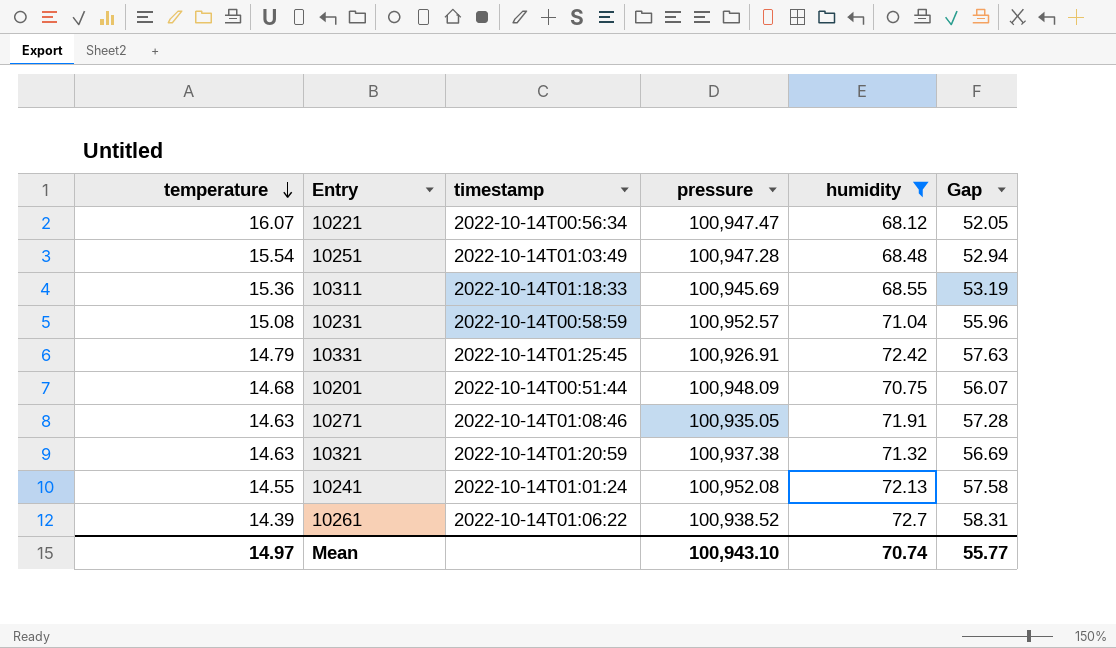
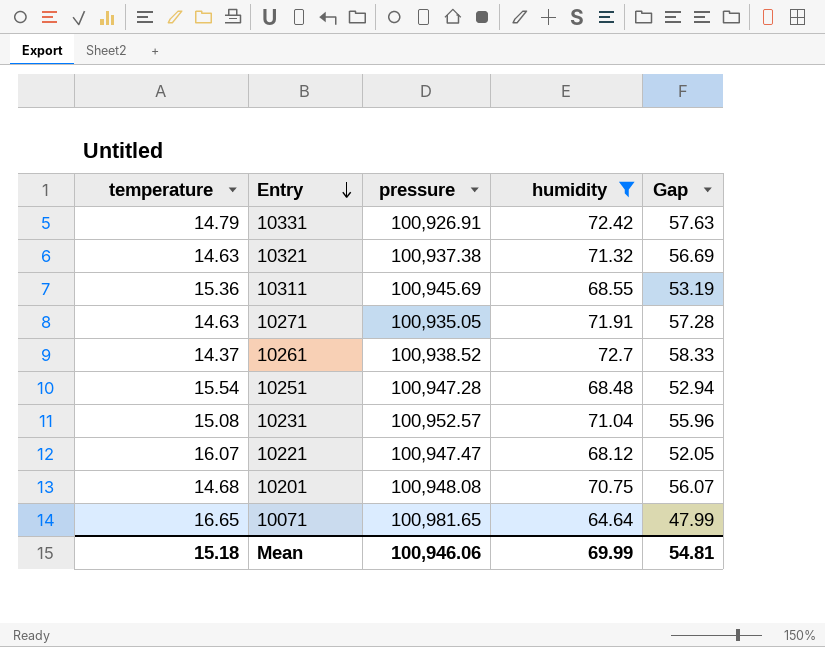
row order: temperature descending -> Entry descending
column timestamp | position: 3 -> none
row 10241: 14.55 | 2022-10-14T01:01:24 | 100,952.08 | 72.13 | 57.58 -> none
10261 | temperature: 14.39 -> 14.37
10261 | Gap: 58.31 -> 58.33
10201 | pressure: 100,948.09 -> 100,948.08
row 10071: none -> 16.65 | 100,981.65 | 64.64 | 47.99
Mean | temperature: 14.97 -> 15.18
Mean | pressure: 100,943.10 -> 100,946.06
Mean | humidity: 70.74 -> 69.99
Mean | Gap: 55.77 -> 54.81

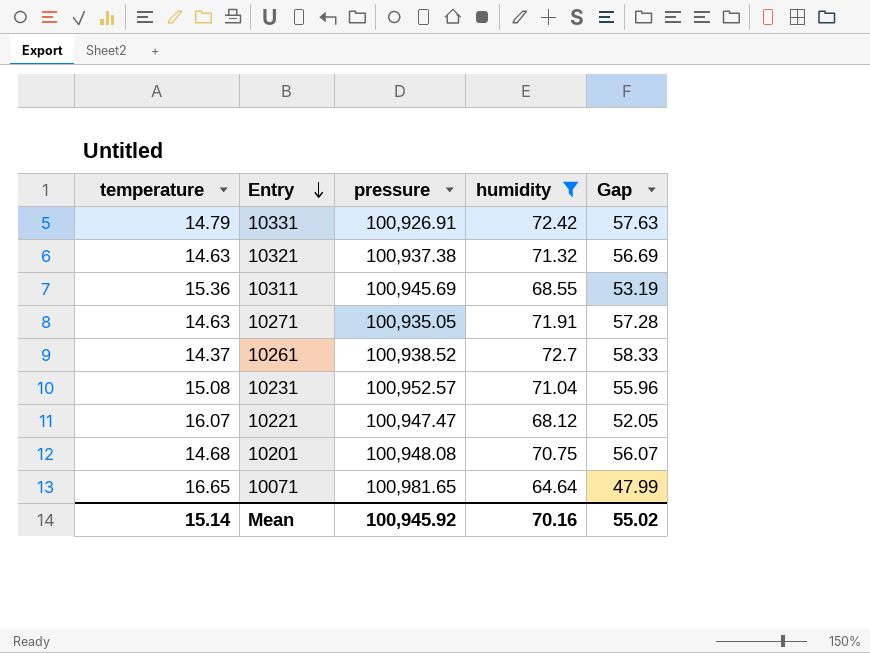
row 10251: 15.54 | 100,947.28 | 68.48 | 52.94 -> none
Mean | temperature: 15.18 -> 15.14
Mean | pressure: 100,946.06 -> 100,945.92
Mean | humidity: 69.99 -> 70.16
Mean | Gap: 54.81 -> 55.02

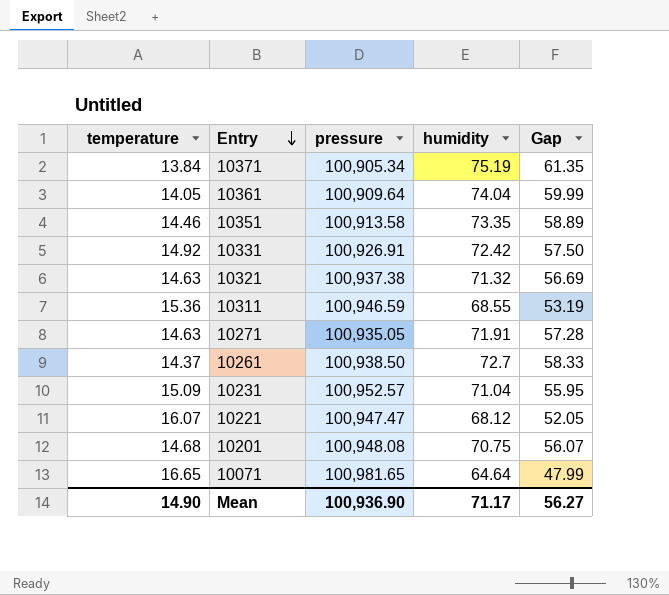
filter: humidity <= 72.7 -> none
10331 | temperature: 14.79 -> 14.92
10331 | Gap: 57.63 -> 57.50
10311 | pressure: 100,945.69 -> 100,946.59
10261 | pressure: 100,938.52 -> 100,938.50
10231 | temperature: 15.08 -> 15.09
10231 | Gap: 55.96 -> 55.95
Mean | temperature: 15.14 -> 14.90
Mean | pressure: 100,945.92 -> 100,936.90
Mean | humidity: 70.16 -> 71.17
Mean | Gap: 55.02 -> 56.27

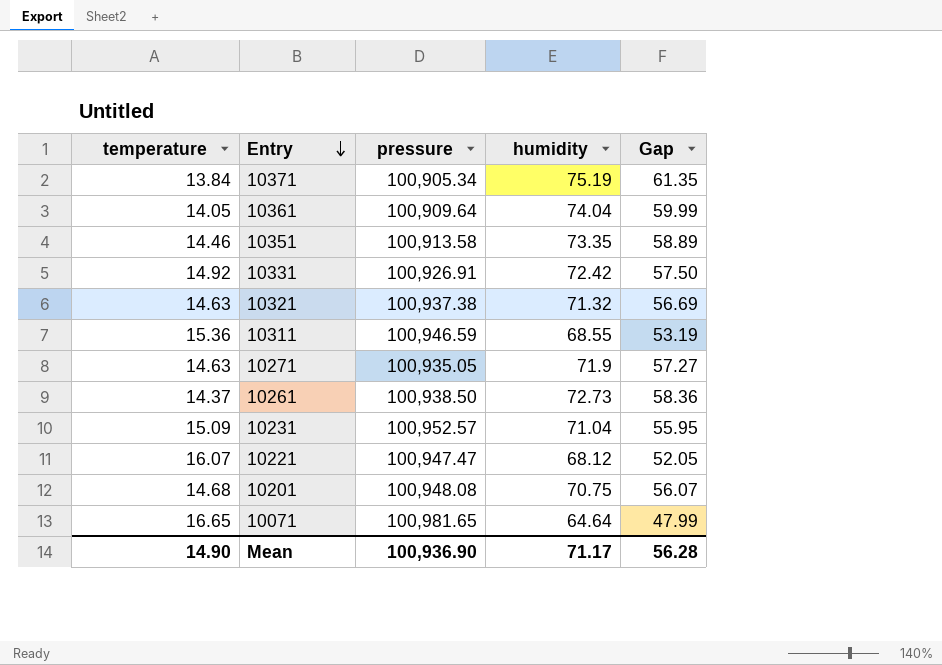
10271 | humidity: 71.91 -> 71.9
10271 | Gap: 57.28 -> 57.27
10261 | humidity: 72.7 -> 72.73
10261 | Gap: 58.33 -> 58.36
Mean | Gap: 56.27 -> 56.28

